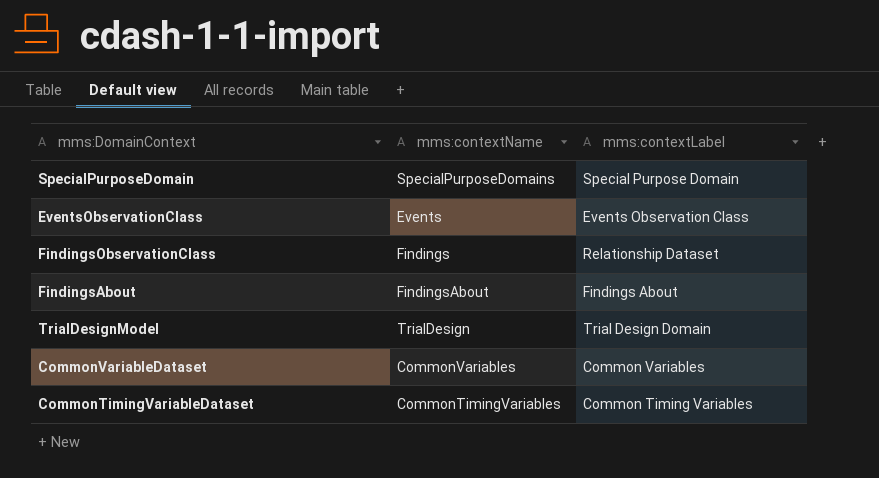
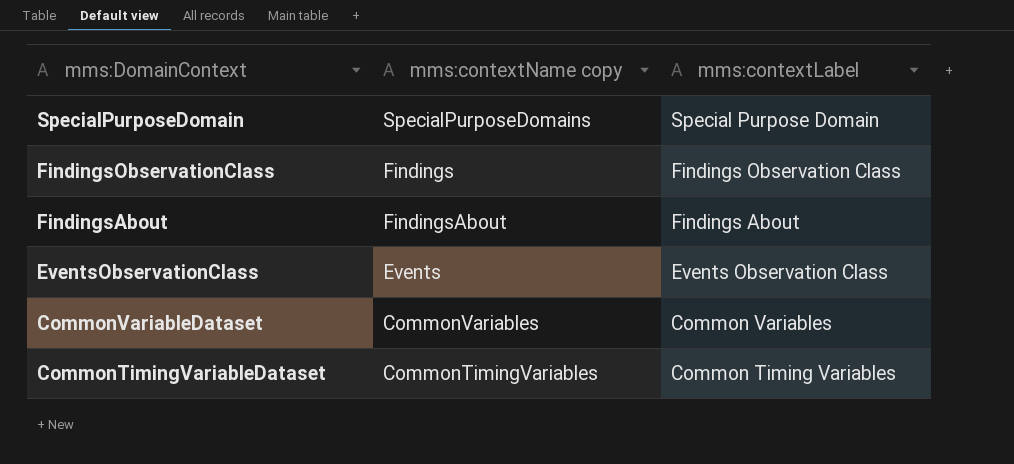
row order: none -> mms:DomainContext descending
column name: mms:contextName -> mms:contextName copy
row TrialDesignModel: TrialDesign | Trial Design Domain -> none
FindingsObservationClass | mms:contextLabel: Relationship Dataset -> Findings Observation Class

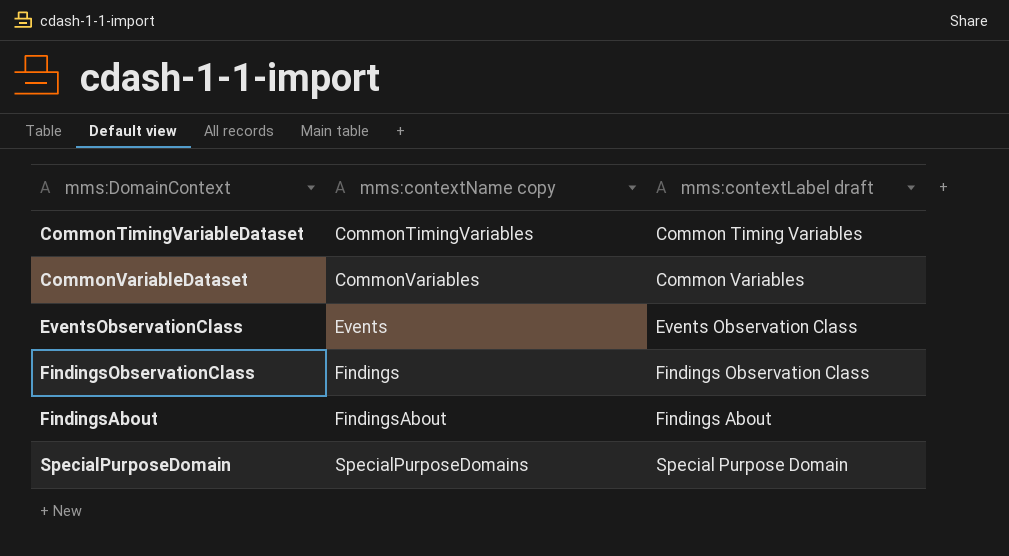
row order: mms:DomainContext descending -> mms:contextName copy ascending
column name: mms:contextLabel -> mms:contextLabel draft

